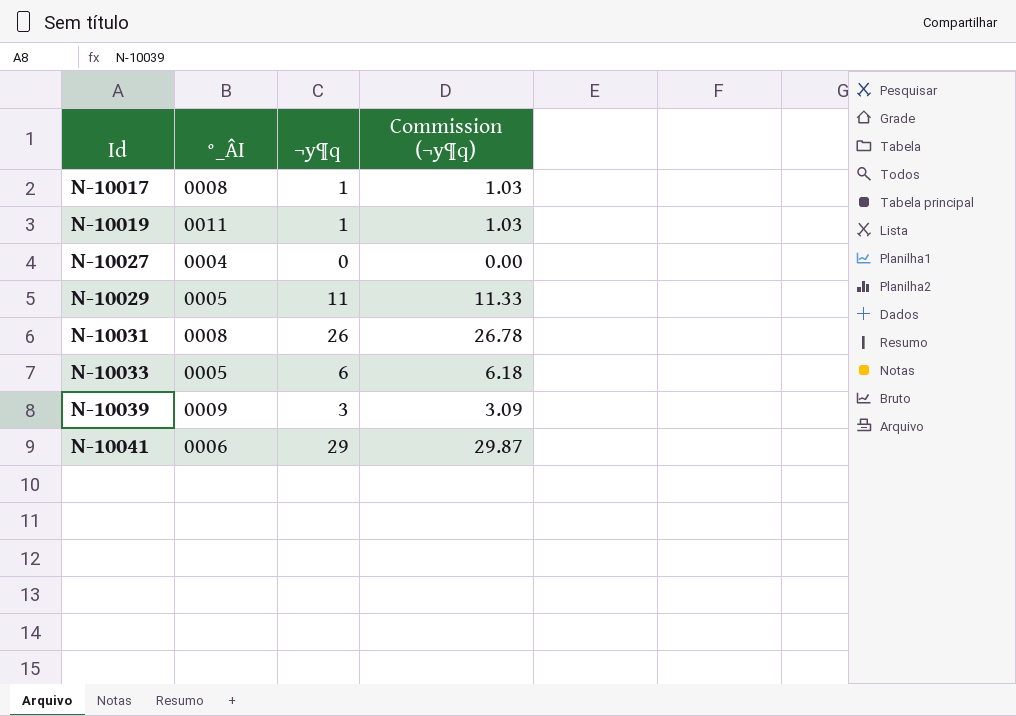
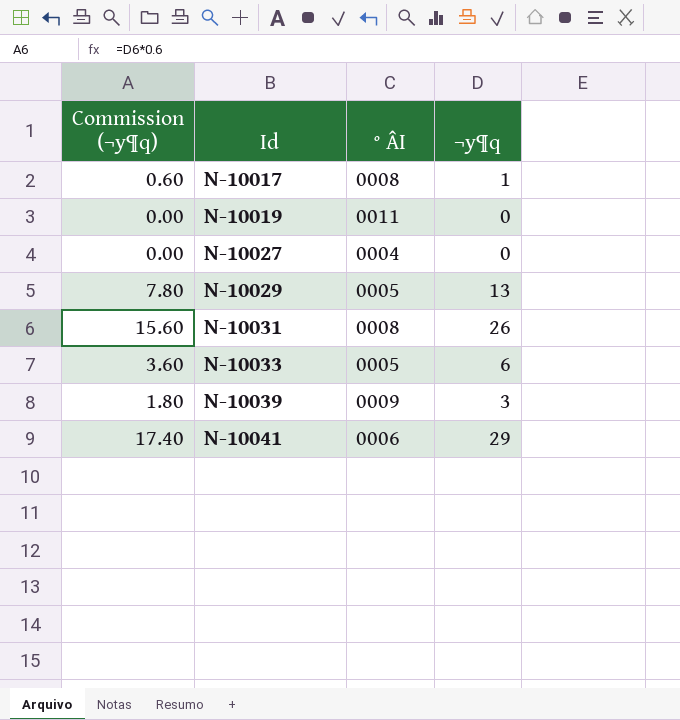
column Commission (¬y¶q) | formula: [¬y¶q] * 1.03 -> [¬y¶q] * 0.6
column Commission (¬y¶q) | position: 4 -> 1
column name: °_ÂI -> ° ÂI
N-10019 | ¬y¶q: 1 -> 0
N-10029 | ¬y¶q: 11 -> 13

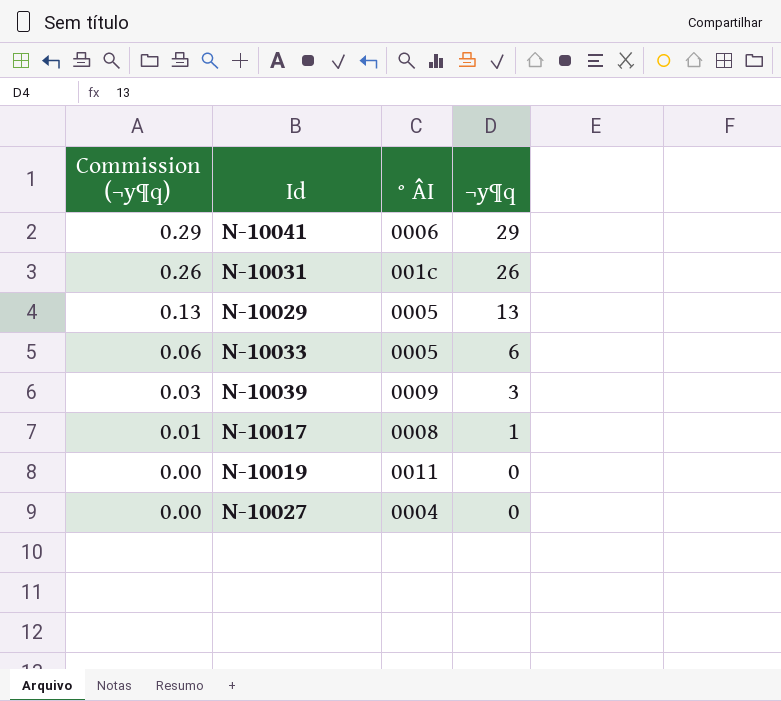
row order: Id ascending -> Commission (¬y¶q) descending
column Commission (¬y¶q) | formula: [¬y¶q] * 0.6 -> [¬y¶q] * 0.01
N-10031 | ° ÂI: 0008 -> 001c

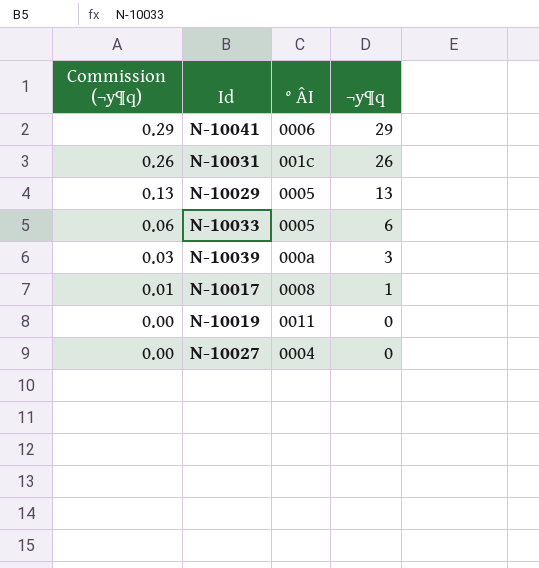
N-10039 | ° ÂI: 0009 -> 000a

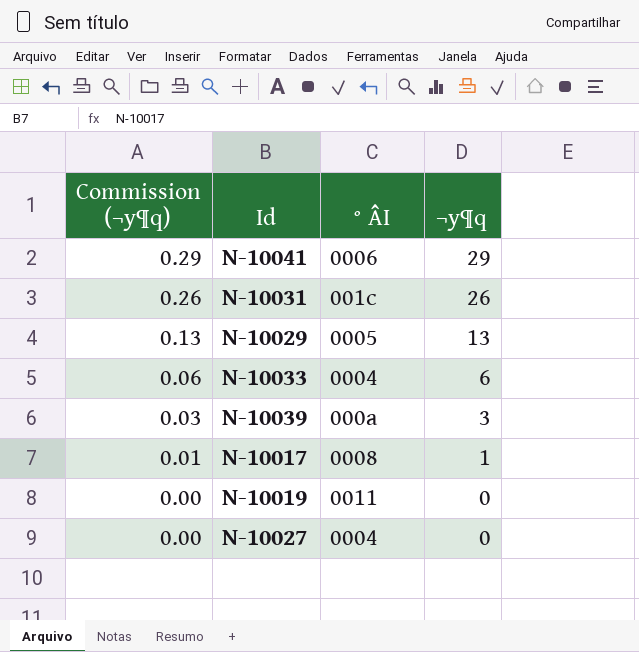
N-10033 | ° ÂI: 0005 -> 0004

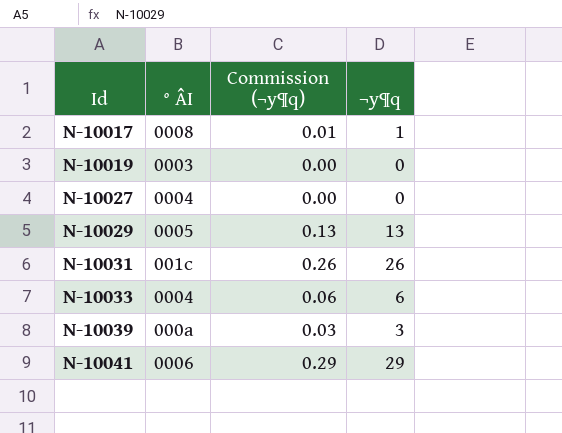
row order: Commission (¬y¶q) descending -> Id ascending
column Commission (¬y¶q) | position: 1 -> 3
N-10019 | ° ÂI: 0011 -> 0003

